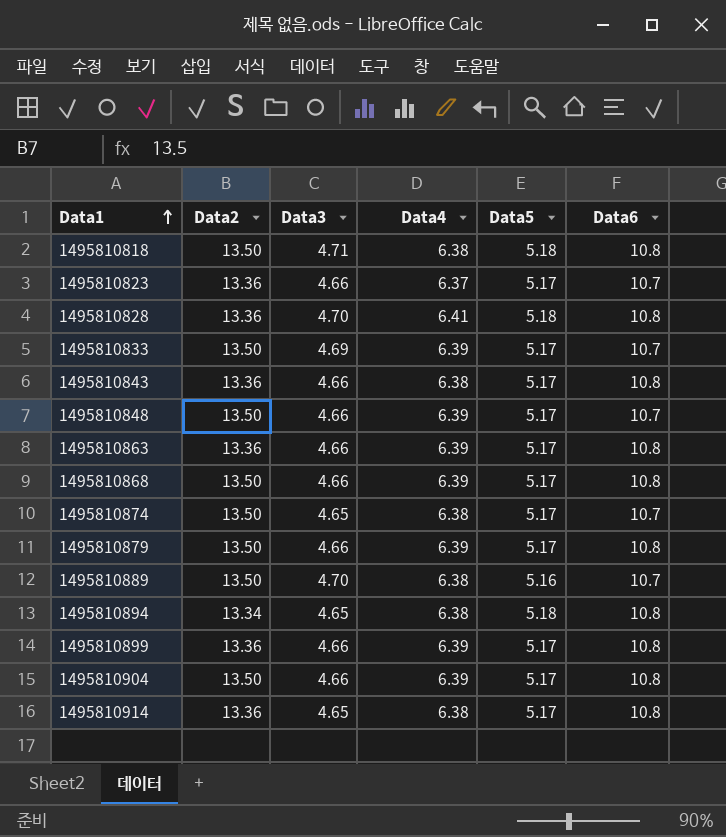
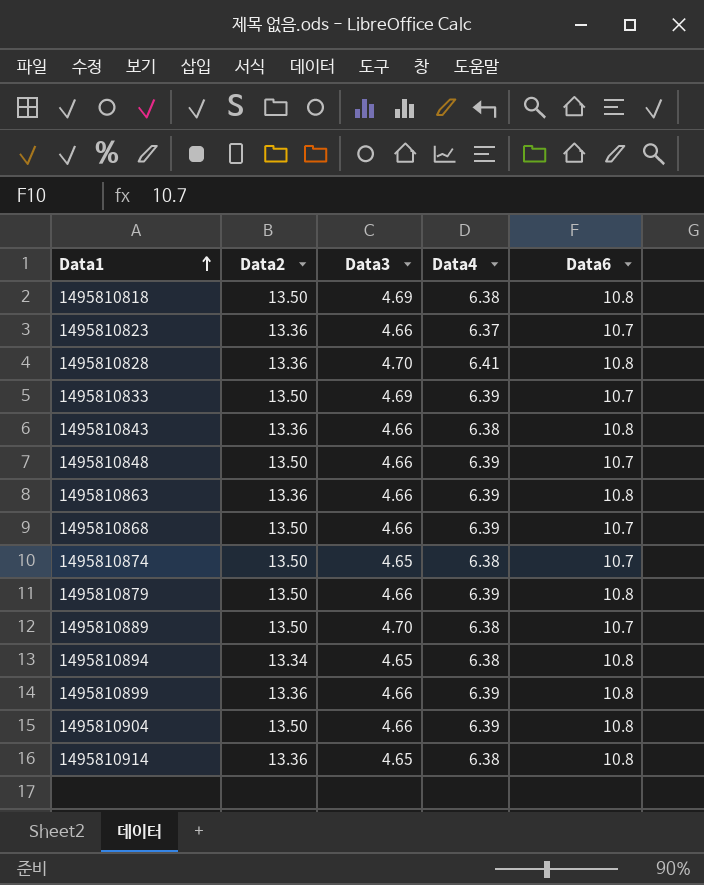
column Data5 | position: 5 -> none
1495810818 | Data3: 4.71 -> 4.69
1495810868 | Data6: 10.8 -> 10.7

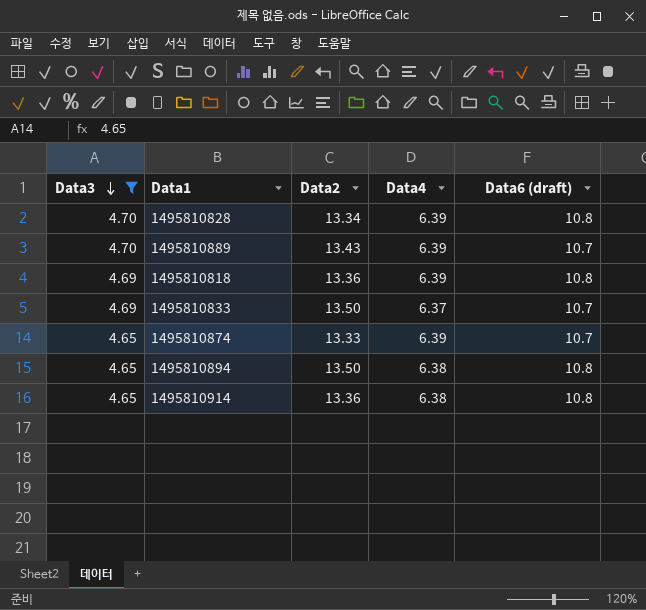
filter: none -> Data3 != 4.66
row order: Data1 ascending -> Data3 descending
column Data3 | position: 3 -> 1
column name: Data6 -> Data6 (draft)
1495810828 | Data2: 13.36 -> 13.34
1495810828 | Data4: 6.41 -> 6.39
1495810889 | Data2: 13.50 -> 13.43
1495810889 | Data4: 6.38 -> 6.39
1495810818 | Data2: 13.50 -> 13.36
1495810818 | Data4: 6.38 -> 6.39
1495810833 | Data4: 6.39 -> 6.37
1495810874 | Data2: 13.50 -> 13.33
1495810874 | Data4: 6.38 -> 6.39
1495810894 | Data2: 13.34 -> 13.50

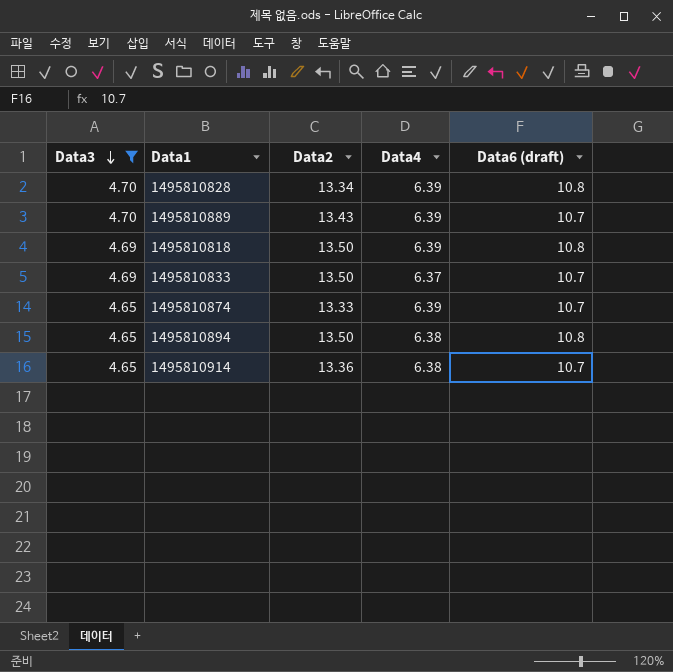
1495810818 | Data2: 13.36 -> 13.50
1495810914 | Data6 (draft): 10.8 -> 10.7

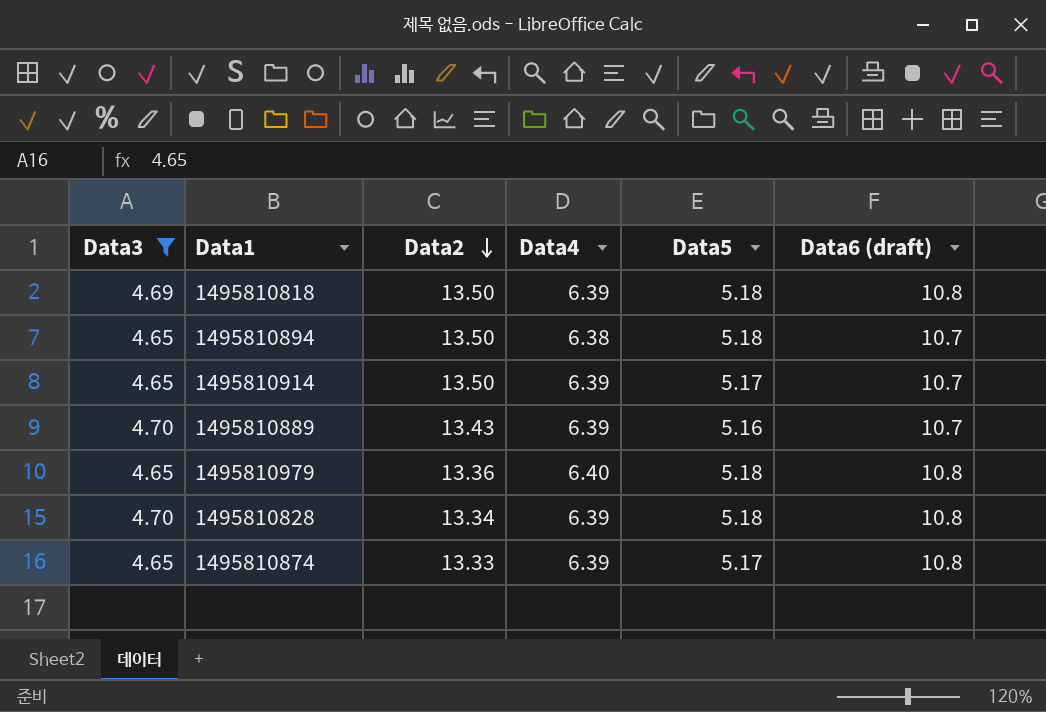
row order: Data3 descending -> Data2 descending
column Data5 | position: none -> 5
row 1495810833: 4.69 | 13.50 | 6.37 | 10.7 -> none
1495810894 | Data6 (draft): 10.8 -> 10.7
1495810914 | Data2: 13.36 -> 13.50
1495810914 | Data4: 6.38 -> 6.39
row 1495810979: none -> 4.65 | 13.36 | 6.40 | 5.18 | 10.8
1495810874 | Data6 (draft): 10.7 -> 10.8

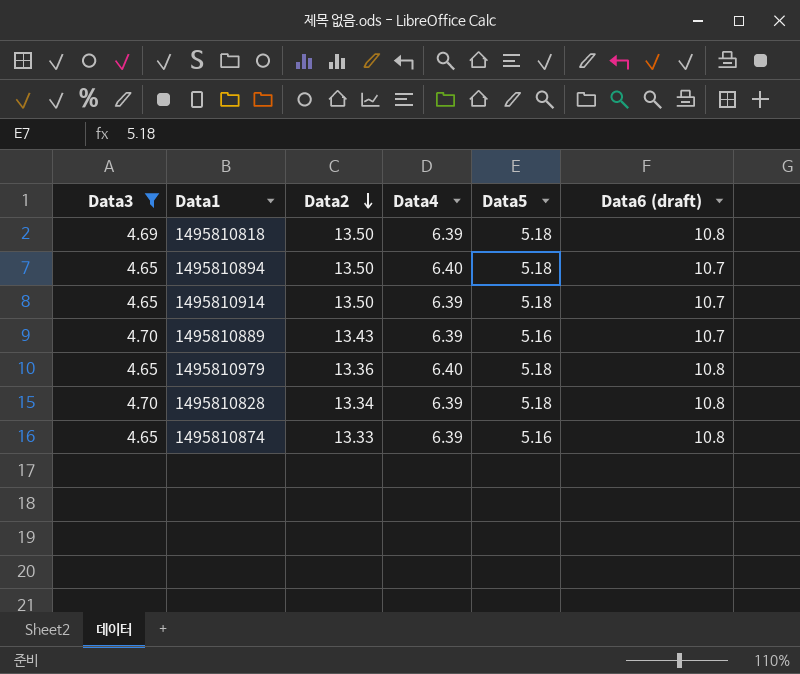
1495810894 | Data4: 6.38 -> 6.40
1495810914 | Data5: 5.17 -> 5.18
1495810874 | Data5: 5.17 -> 5.16

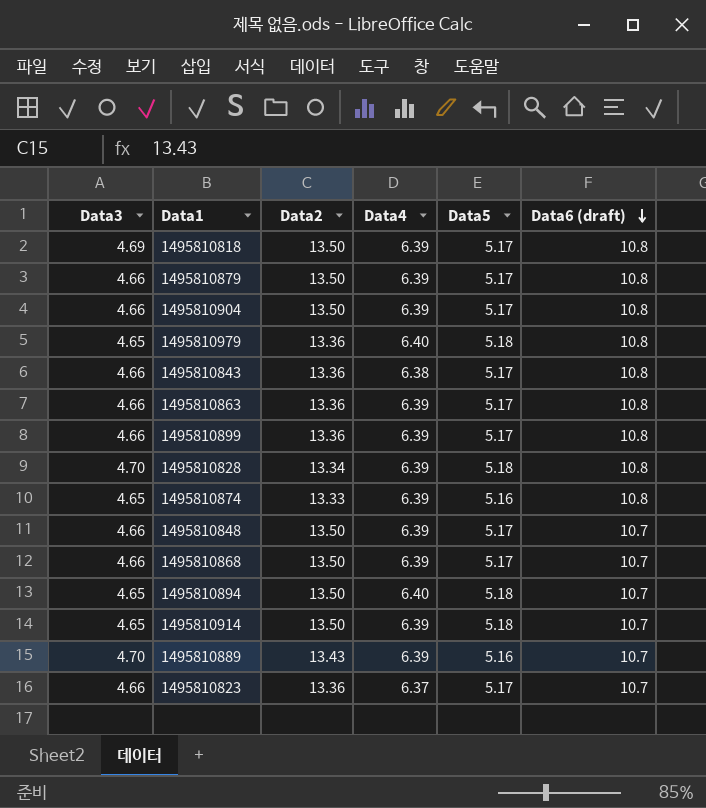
filter: Data3 != 4.66 -> none
row order: Data2 descending -> Data6 (draft) descending
1495810818 | Data5: 5.18 -> 5.17

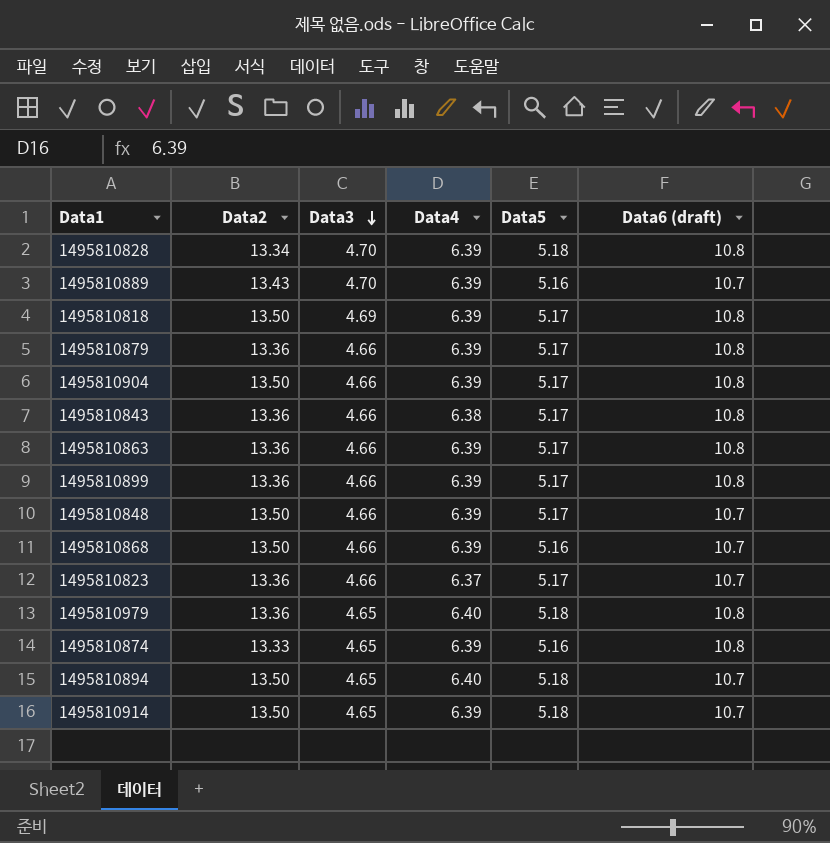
row order: Data6 (draft) descending -> Data3 descending
column Data3 | position: 1 -> 3
1495810879 | Data2: 13.50 -> 13.36
1495810868 | Data5: 5.17 -> 5.16

